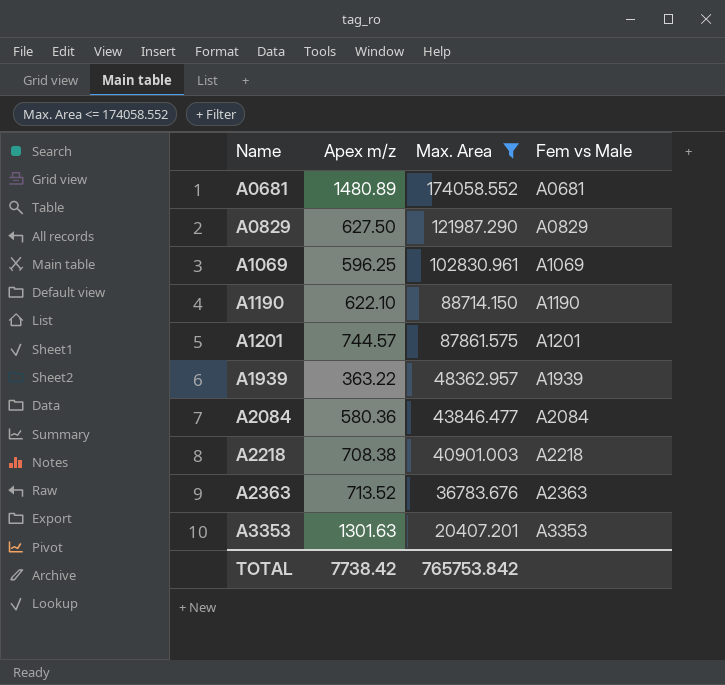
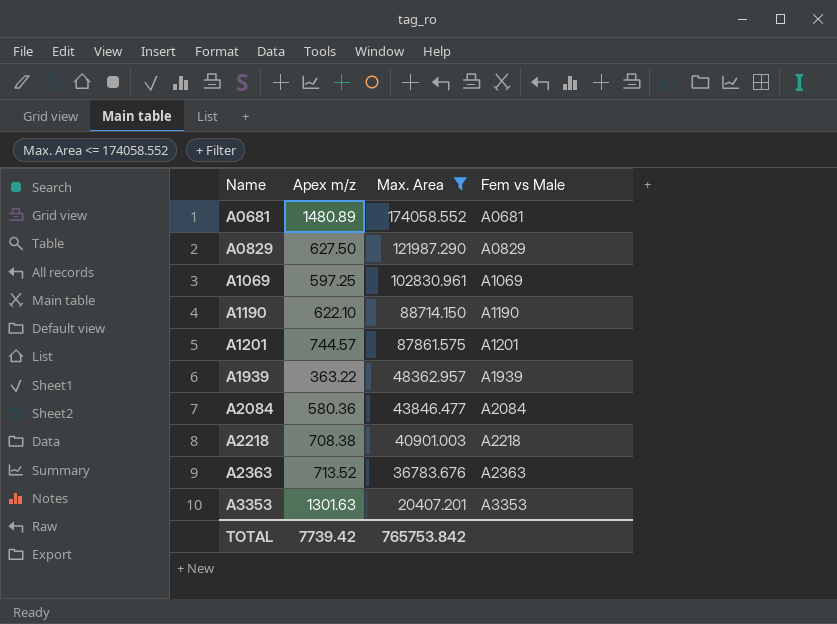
A1069 | Apex m/z: 596.25 -> 597.25
TOTAL | Apex m/z: 7738.42 -> 7739.42

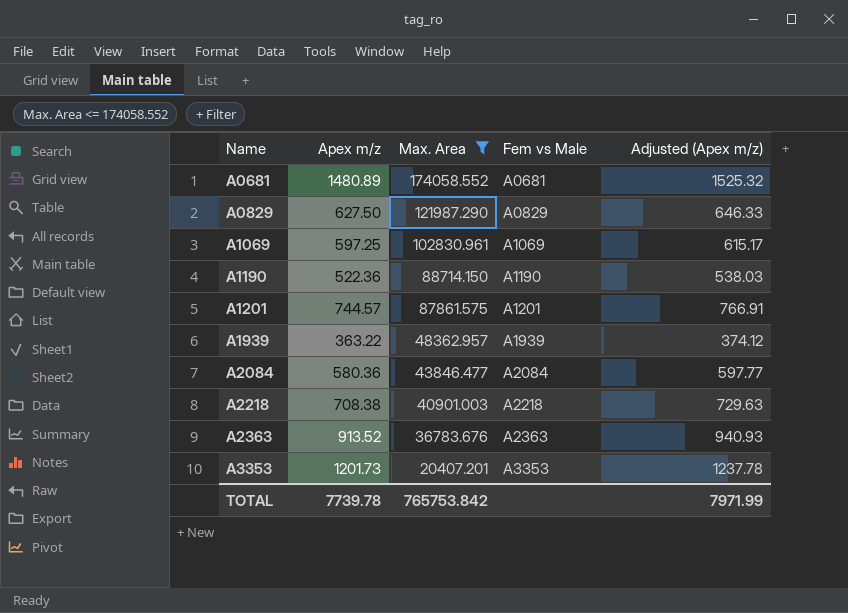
column Adjusted (Apex m/z) | formula: none -> [Apex m/z] * 1.03
A1190 | Apex m/z: 622.10 -> 522.36
A2363 | Apex m/z: 713.52 -> 913.52
A3353 | Apex m/z: 1301.63 -> 1201.73
TOTAL | Apex m/z: 7739.42 -> 7739.78

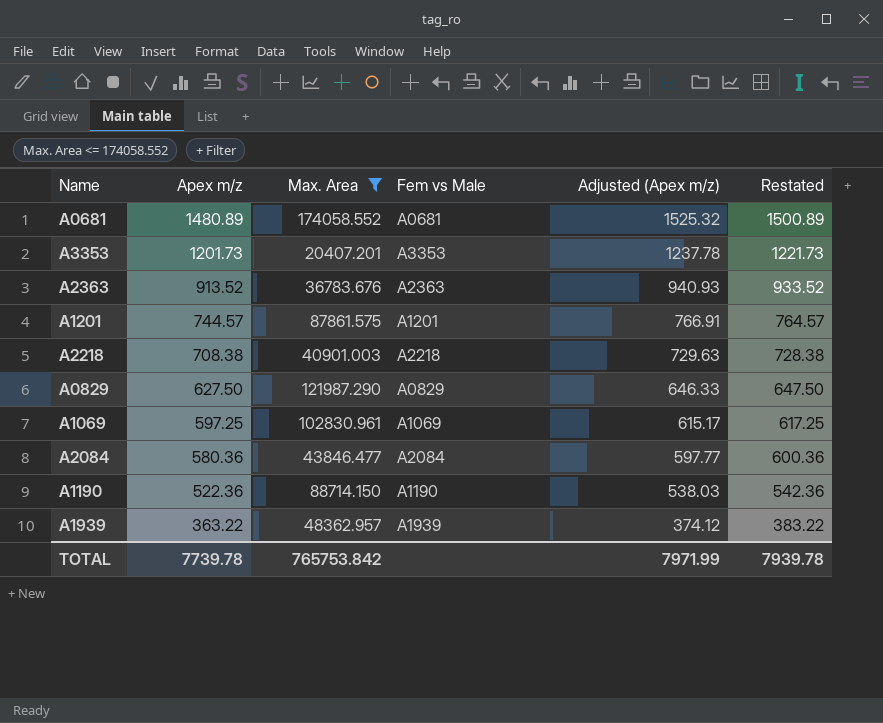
row order: Name ascending -> Apex m/z descending
column Restated | formula: none -> [Apex m/z] + 20

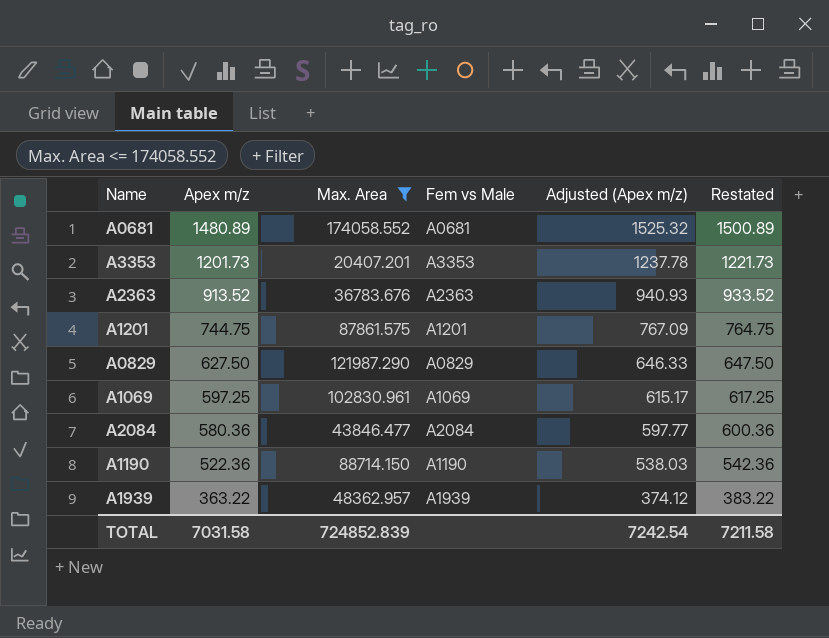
row A2218: 708.38 | 40901.003 | A2218 | 729.63 | 728.38 -> none
A1201 | Apex m/z: 744.57 -> 744.75
A1201 | Adjusted (Apex m/z): 766.91 -> 767.09
A1201 | Restated: 764.57 -> 764.75
TOTAL | Apex m/z: 7739.78 -> 7031.58
TOTAL | Max. Area: 765753.842 -> 724852.839
TOTAL | Adjusted (Apex m/z): 7971.99 -> 7242.54
TOTAL | Restated: 7939.78 -> 7211.58

